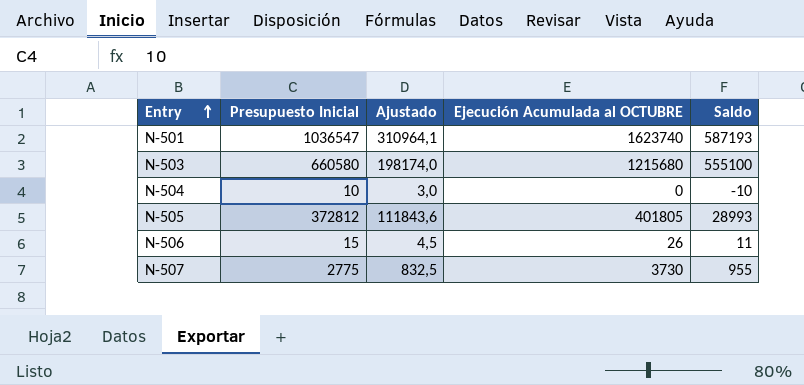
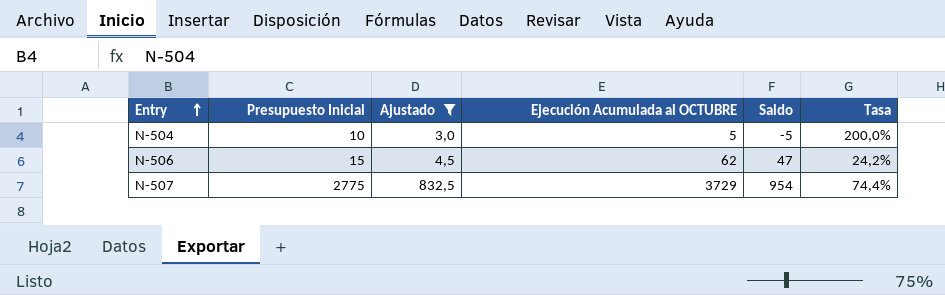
filter: none -> Ajustado <= 832,5
column Tasa | formula: none -> [Presupuesto Inicial] / [Ejecución Acumulada al OCTUBRE]
N-504 | Ejecución Acumulada al OCTUBRE: 0 -> 5
N-504 | Saldo: -10 -> -5
N-506 | Ejecución Acumulada al OCTUBRE: 26 -> 62
N-506 | Saldo: 11 -> 47
N-507 | Ejecución Acumulada al OCTUBRE: 3730 -> 3729
N-507 | Saldo: 955 -> 954

